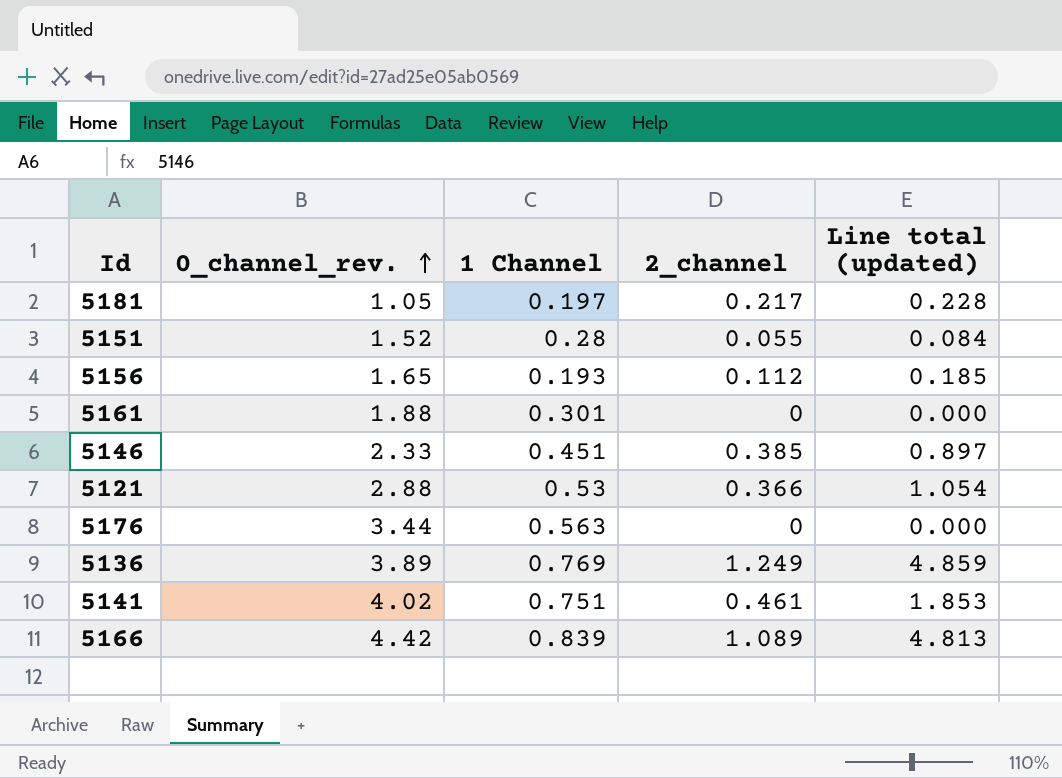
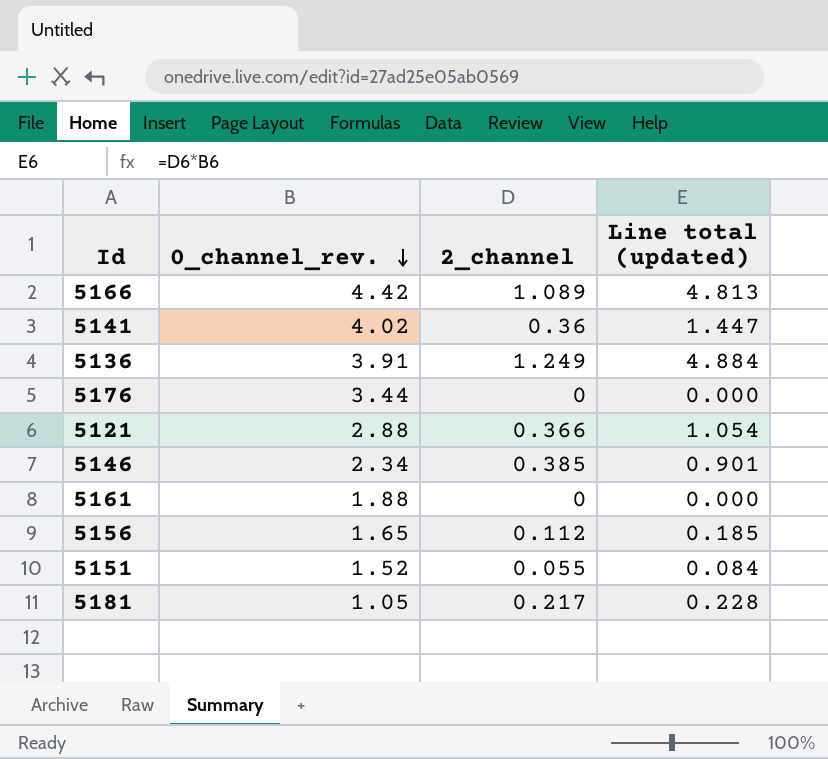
row order: 0_channel_rev. ascending -> 0_channel_rev. descending
column 1 Channel | position: 3 -> none
5141 | 2_channel: 0.461 -> 0.36
5141 | Line total (updated): 1.853 -> 1.447
5136 | 0_channel_rev.: 3.89 -> 3.91
5136 | Line total (updated): 4.859 -> 4.884
5146 | 0_channel_rev.: 2.33 -> 2.34
5146 | Line total (updated): 0.897 -> 0.901

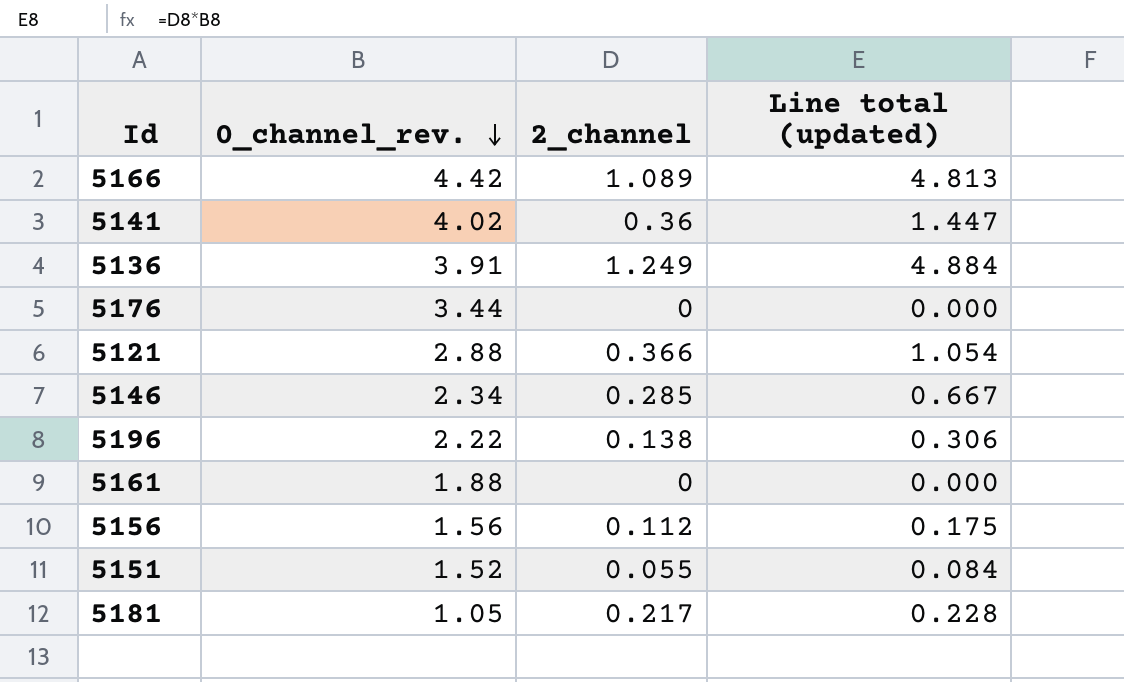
5146 | 2_channel: 0.385 -> 0.285
5146 | Line total (updated): 0.901 -> 0.667
row 5196: none -> 2.22 | 0.138 | 0.306
5156 | 0_channel_rev.: 1.65 -> 1.56
5156 | Line total (updated): 0.185 -> 0.175

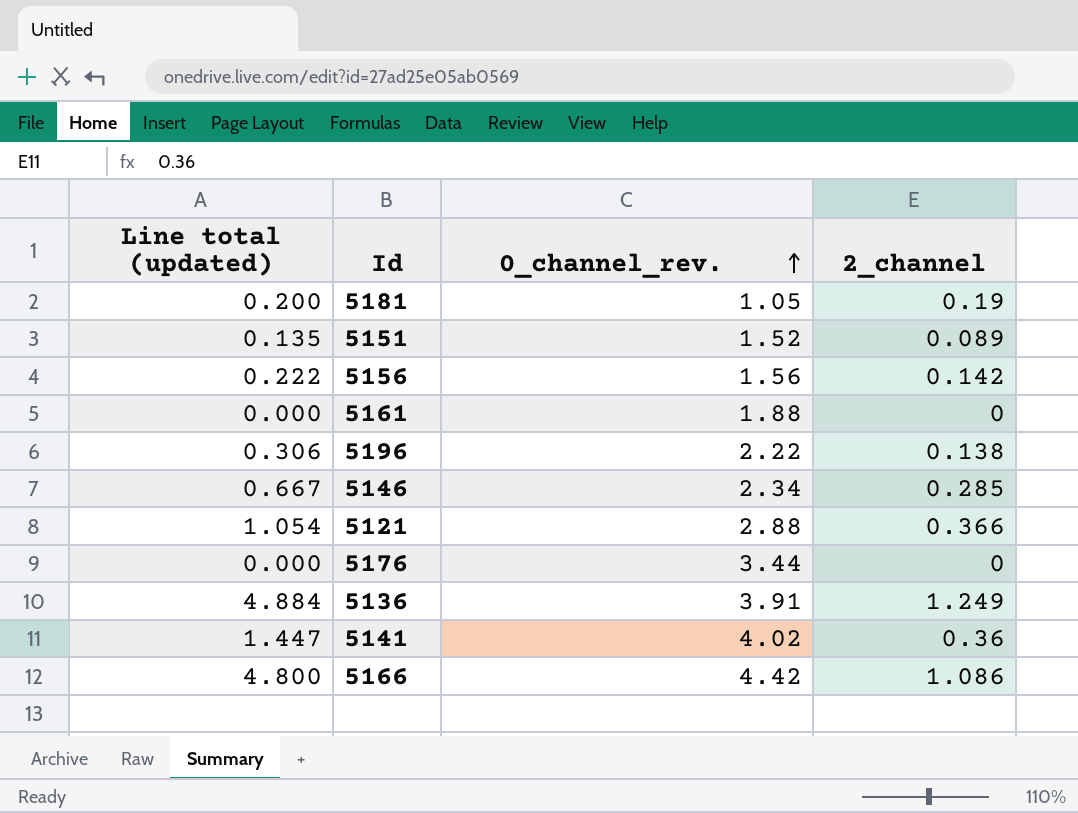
row order: 0_channel_rev. descending -> 0_channel_rev. ascending
column Line total (updated) | position: 4 -> 1
5181 | Line total (updated): 0.228 -> 0.200
5181 | 2_channel: 0.217 -> 0.19
5151 | Line total (updated): 0.084 -> 0.135
5151 | 2_channel: 0.055 -> 0.089
5156 | Line total (updated): 0.175 -> 0.222
5156 | 2_channel: 0.112 -> 0.142
5166 | Line total (updated): 4.813 -> 4.800
5166 | 2_channel: 1.089 -> 1.086

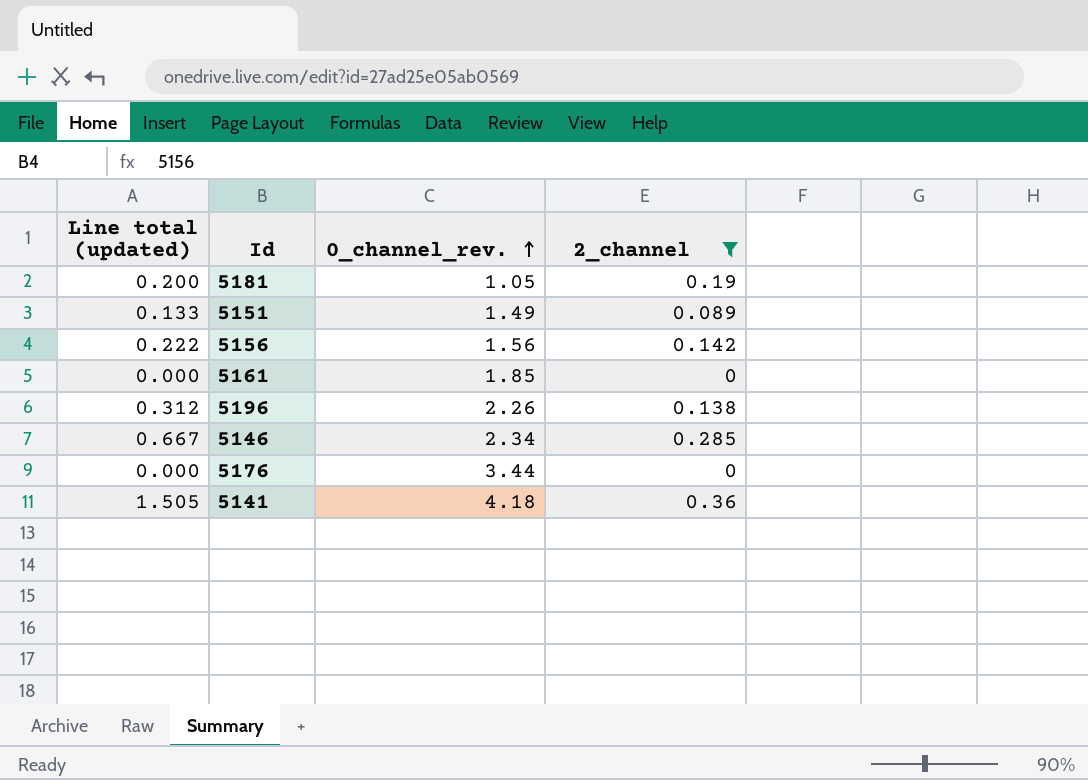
filter: none -> 2_channel <= 0.36
5151 | Line total (updated): 0.135 -> 0.133
5151 | 0_channel_rev.: 1.52 -> 1.49
5161 | 0_channel_rev.: 1.88 -> 1.85
5196 | Line total (updated): 0.306 -> 0.312
5196 | 0_channel_rev.: 2.22 -> 2.26
5141 | Line total (updated): 1.447 -> 1.505
5141 | 0_channel_rev.: 4.02 -> 4.18

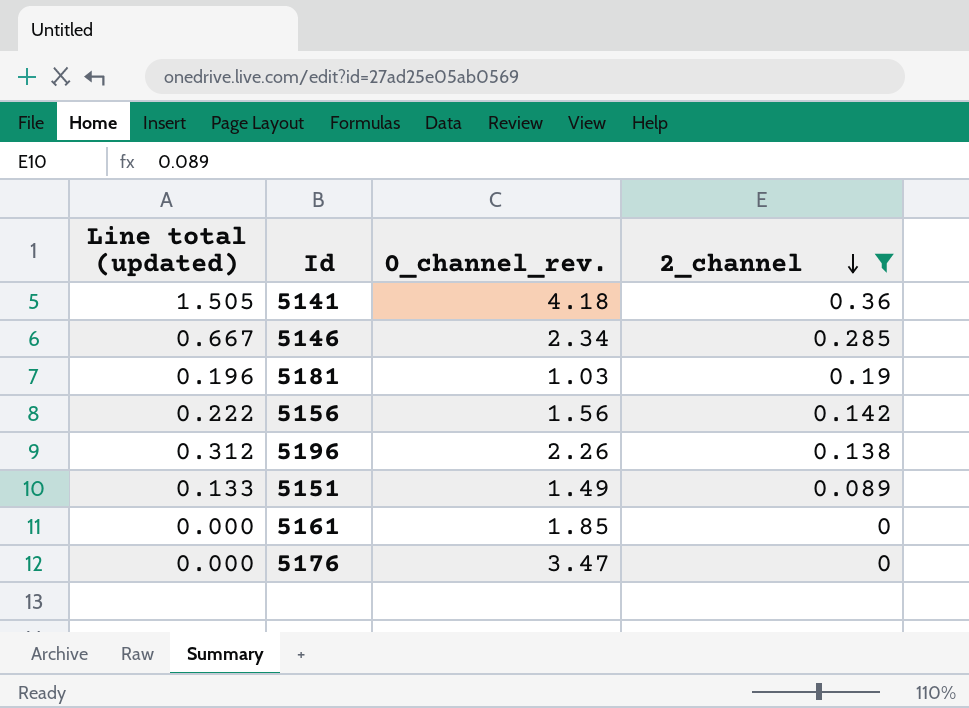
row order: 0_channel_rev. ascending -> 2_channel descending
5181 | Line total (updated): 0.200 -> 0.196
5181 | 0_channel_rev.: 1.05 -> 1.03
5176 | 0_channel_rev.: 3.44 -> 3.47

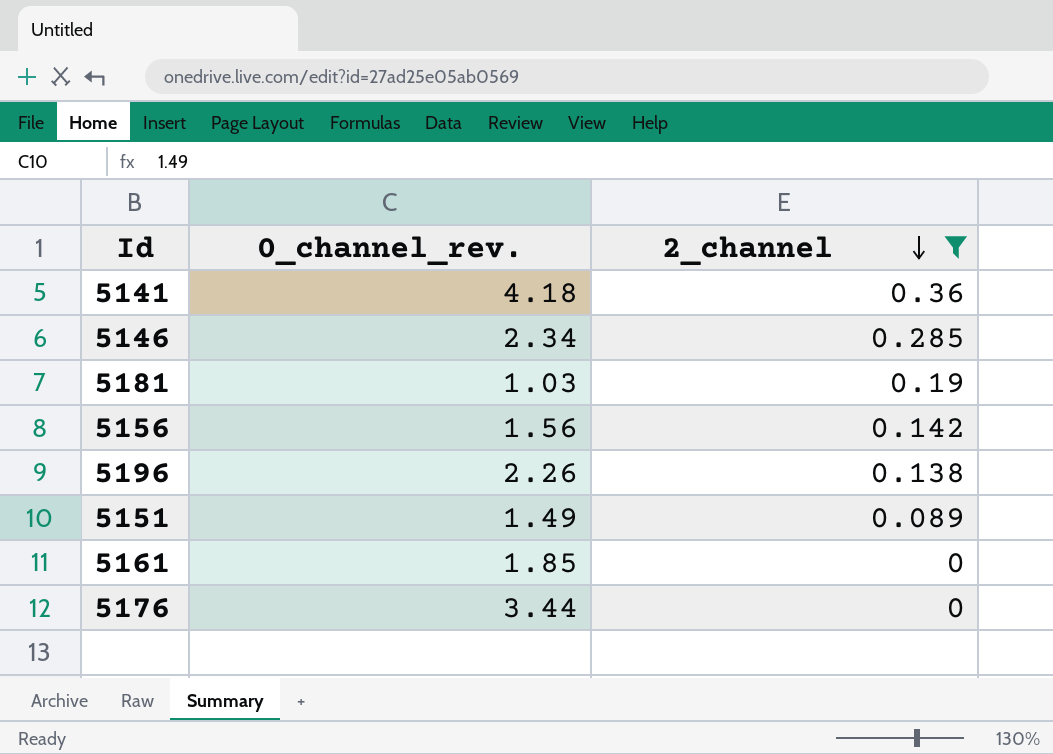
column Line total (updated) | formula: [0_channel_rev.] * [2_channel] -> none
5176 | 0_channel_rev.: 3.47 -> 3.44

